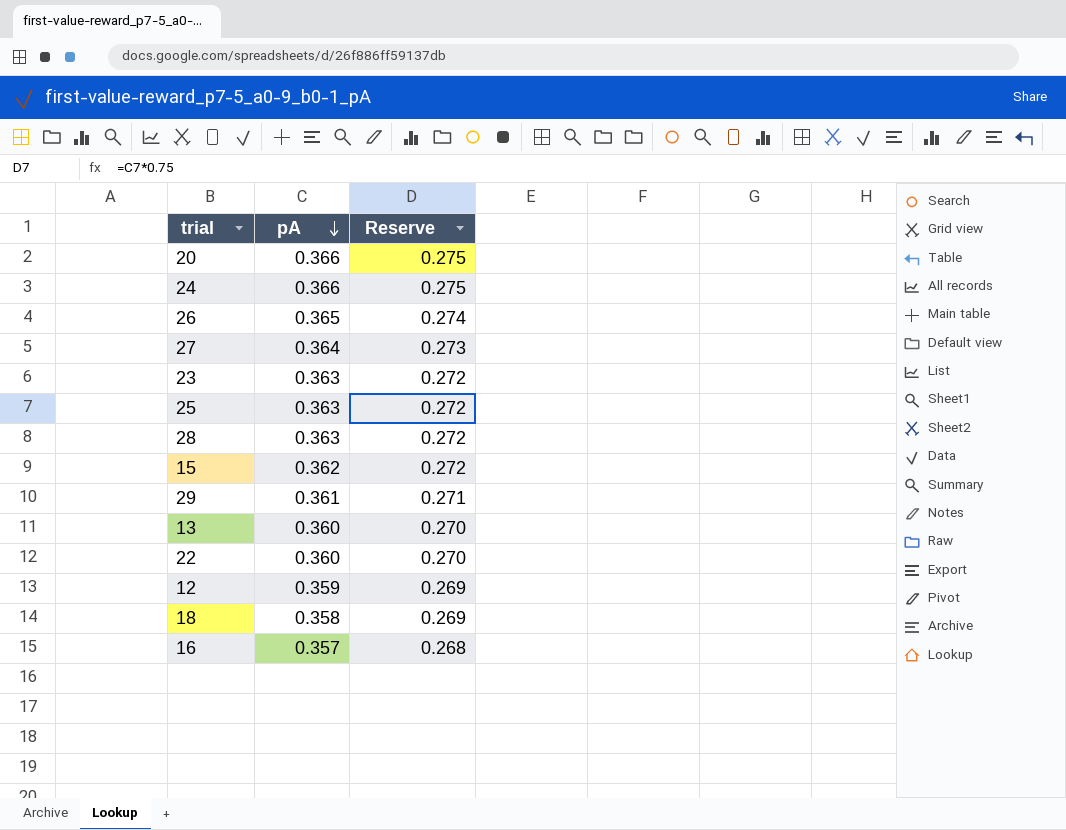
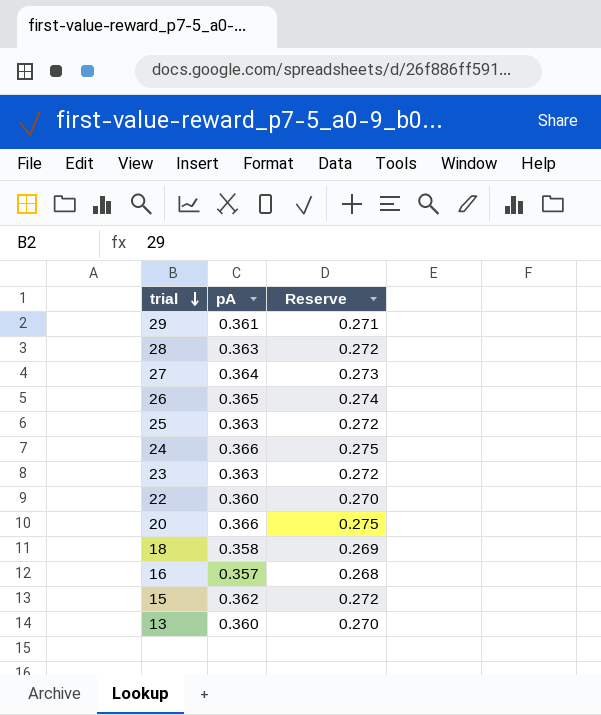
row order: pA descending -> trial descending
row 12: 0.359 | 0.269 -> none

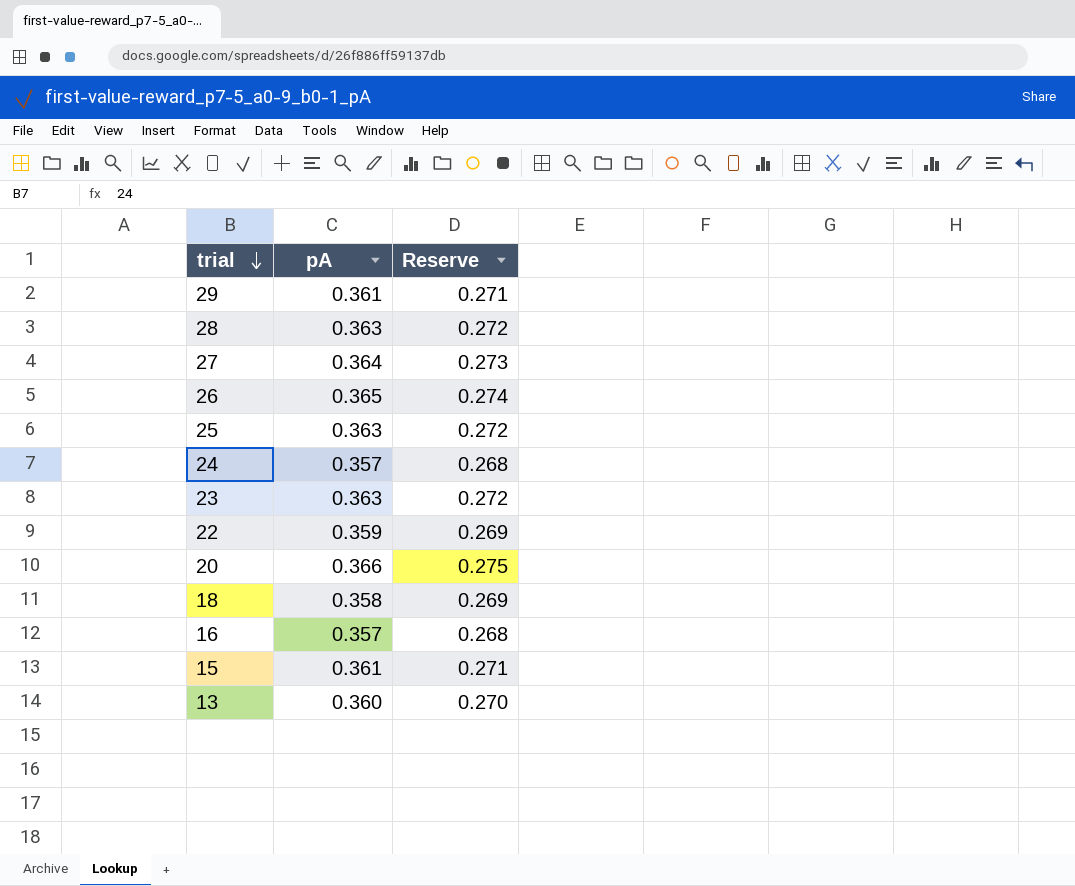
24 | pA: 0.366 -> 0.357
24 | Reserve: 0.275 -> 0.268
22 | pA: 0.360 -> 0.359
22 | Reserve: 0.270 -> 0.269
15 | pA: 0.362 -> 0.361
15 | Reserve: 0.272 -> 0.271

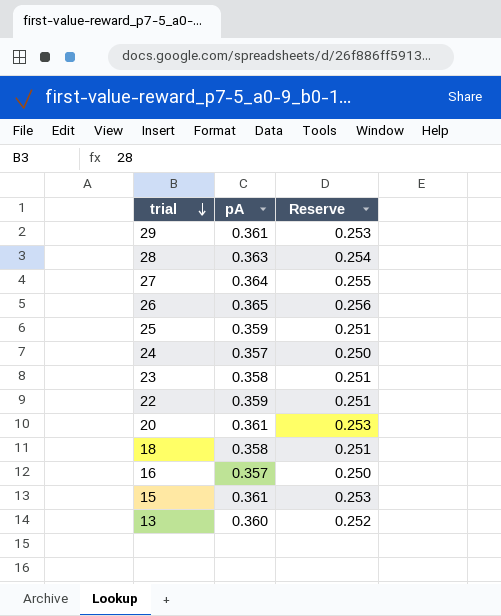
column Reserve | formula: [pA] * 0.75 -> [pA] * 0.7
25 | pA: 0.363 -> 0.359
23 | pA: 0.363 -> 0.358
20 | pA: 0.366 -> 0.361

